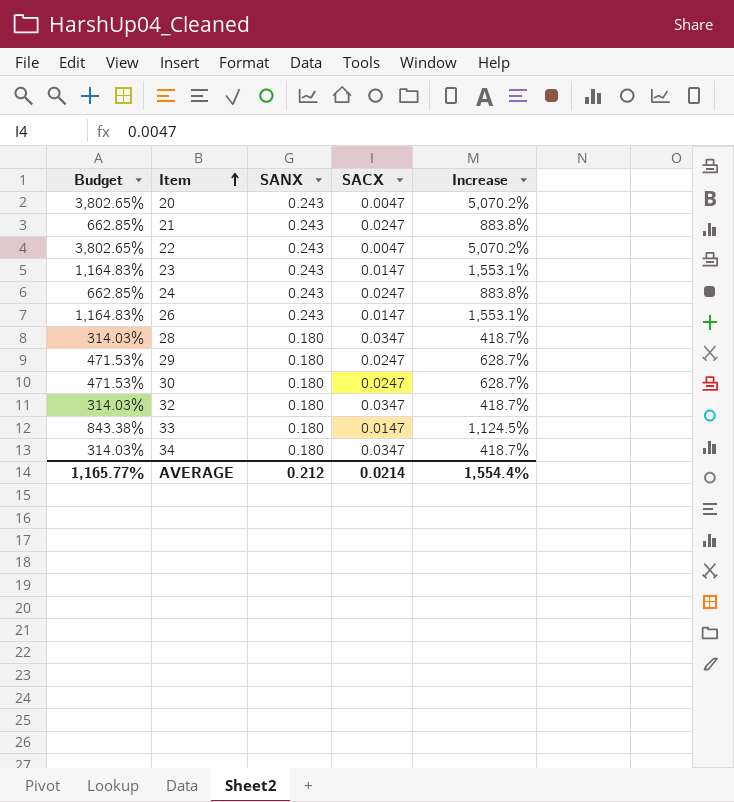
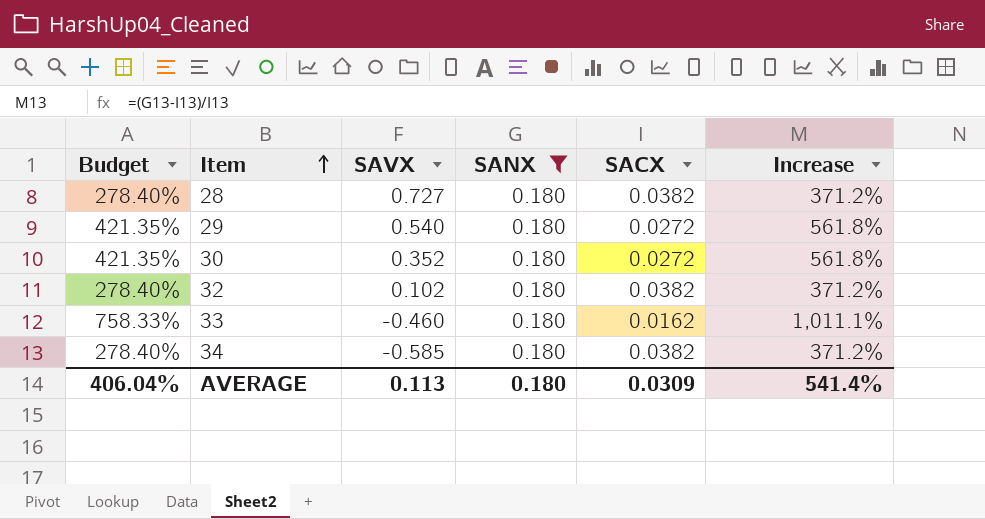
filter: none -> SANX = 0.180
column SAVX | position: none -> 3
28 | Budget: 314.03% -> 278.40%
28 | SACX: 0.0347 -> 0.0382
28 | Increase: 418.7% -> 371.2%
29 | Budget: 471.53% -> 421.35%
29 | SACX: 0.0247 -> 0.0272
29 | Increase: 628.7% -> 561.8%
30 | Budget: 471.53% -> 421.35%
30 | SACX: 0.0247 -> 0.0272
30 | Increase: 628.7% -> 561.8%
32 | Budget: 314.03% -> 278.40%
32 | SACX: 0.0347 -> 0.0382
32 | Increase: 418.7% -> 371.2%
33 | Budget: 843.38% -> 758.33%
33 | SACX: 0.0147 -> 0.0162
33 | Increase: 1,124.5% -> 1,011.1%
34 | Budget: 314.03% -> 278.40%
34 | SACX: 0.0347 -> 0.0382
34 | Increase: 418.7% -> 371.2%
AVERAGE | Budget: 1,165.77% -> 406.04%
AVERAGE | SANX: 0.212 -> 0.180
AVERAGE | SACX: 0.0214 -> 0.0309
AVERAGE | Increase: 1,554.4% -> 541.4%

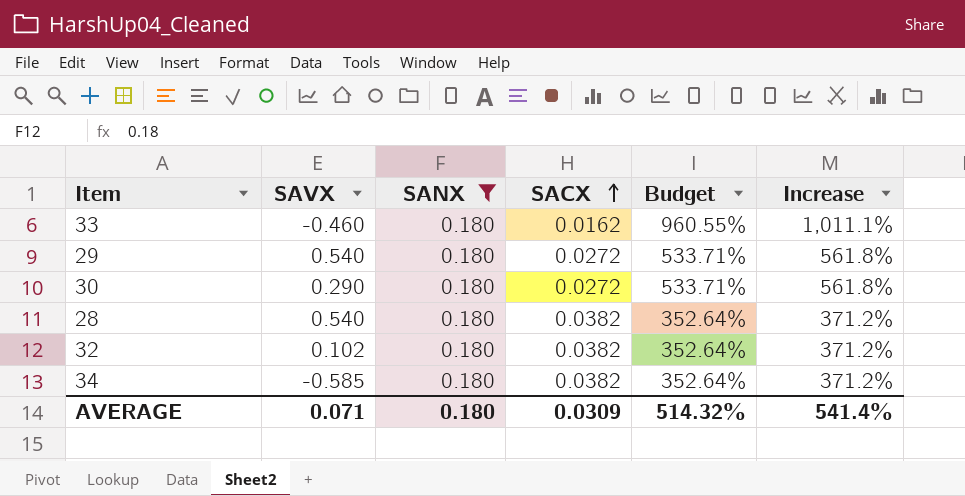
row order: Item ascending -> SACX ascending
column Budget | formula: [Increase] * 0.75 -> [Increase] * 0.95
column Budget | position: 1 -> 5
30 | SAVX: 0.352 -> 0.290
28 | SAVX: 0.727 -> 0.540
AVERAGE | SAVX: 0.113 -> 0.071
AVERAGE | Budget: 406.04% -> 514.32%

